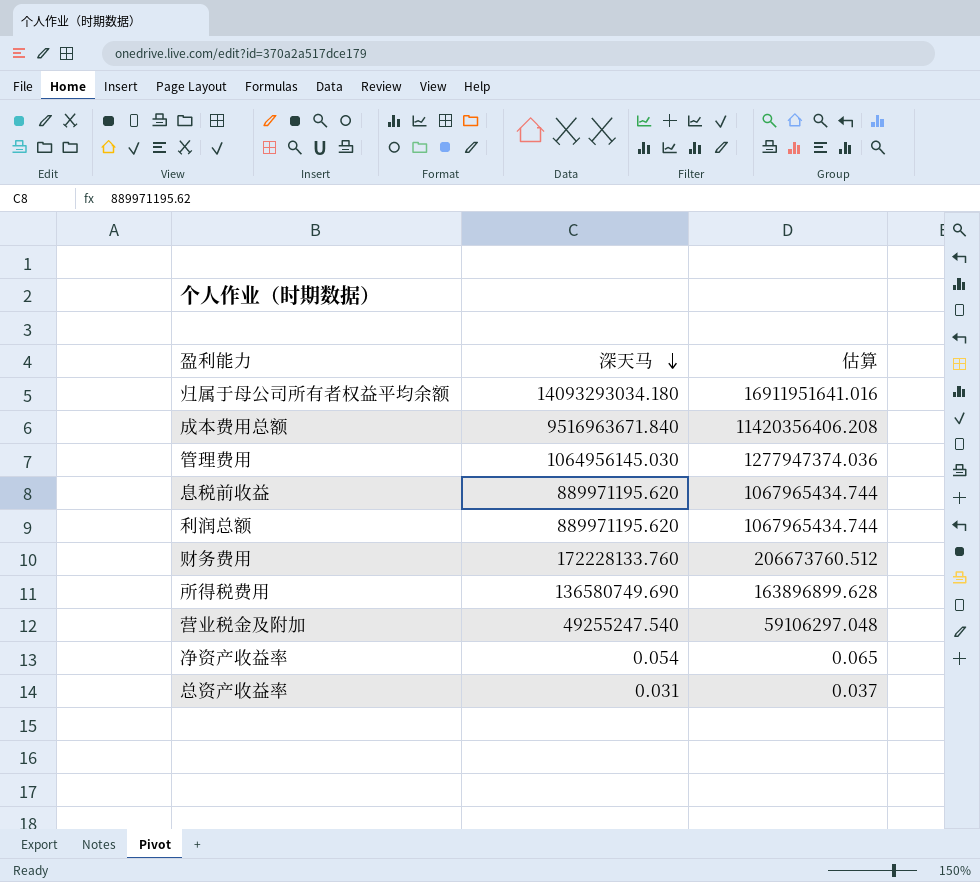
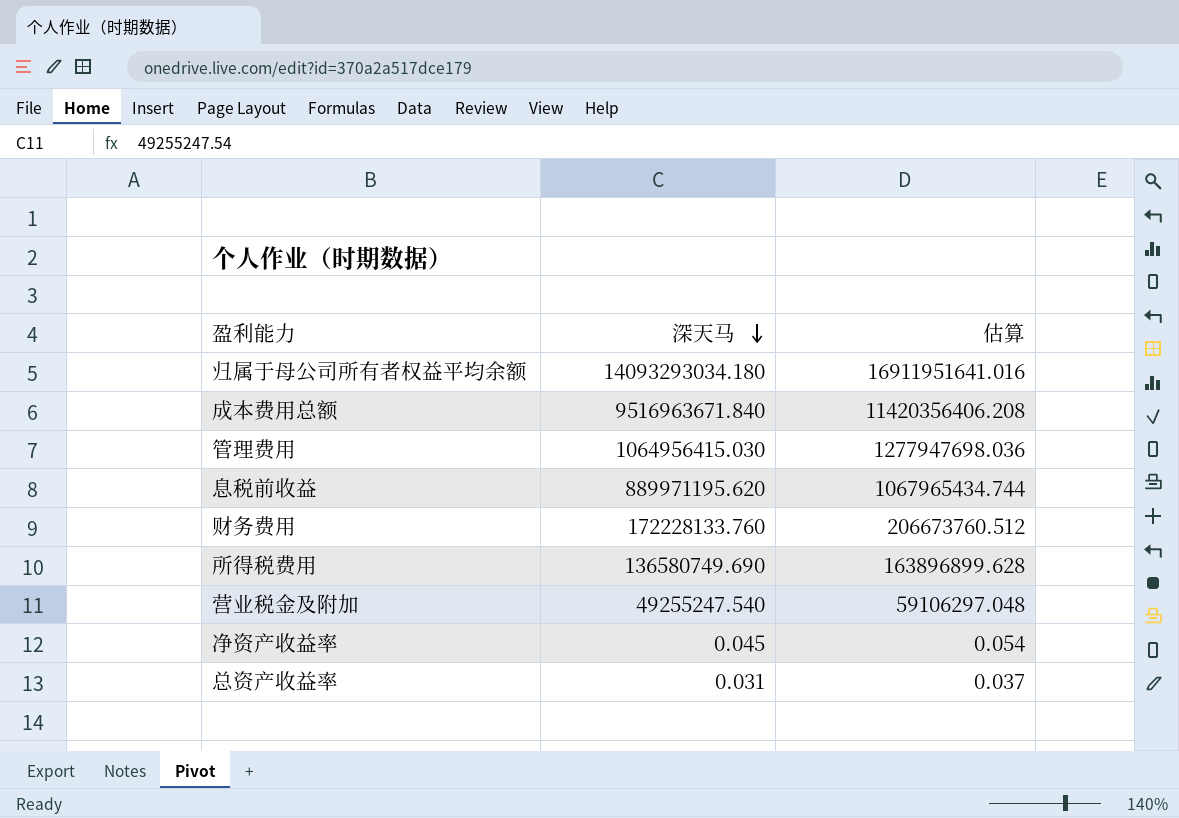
row 利润总额: 889971195.620 | 1067965434.744 -> none
管理费用 | 深天马: 1064956145.030 -> 1064956415.030
管理费用 | 估算: 1277947374.036 -> 1277947698.036
净资产收益率 | 深天马: 0.054 -> 0.045
净资产收益率 | 估算: 0.065 -> 0.054

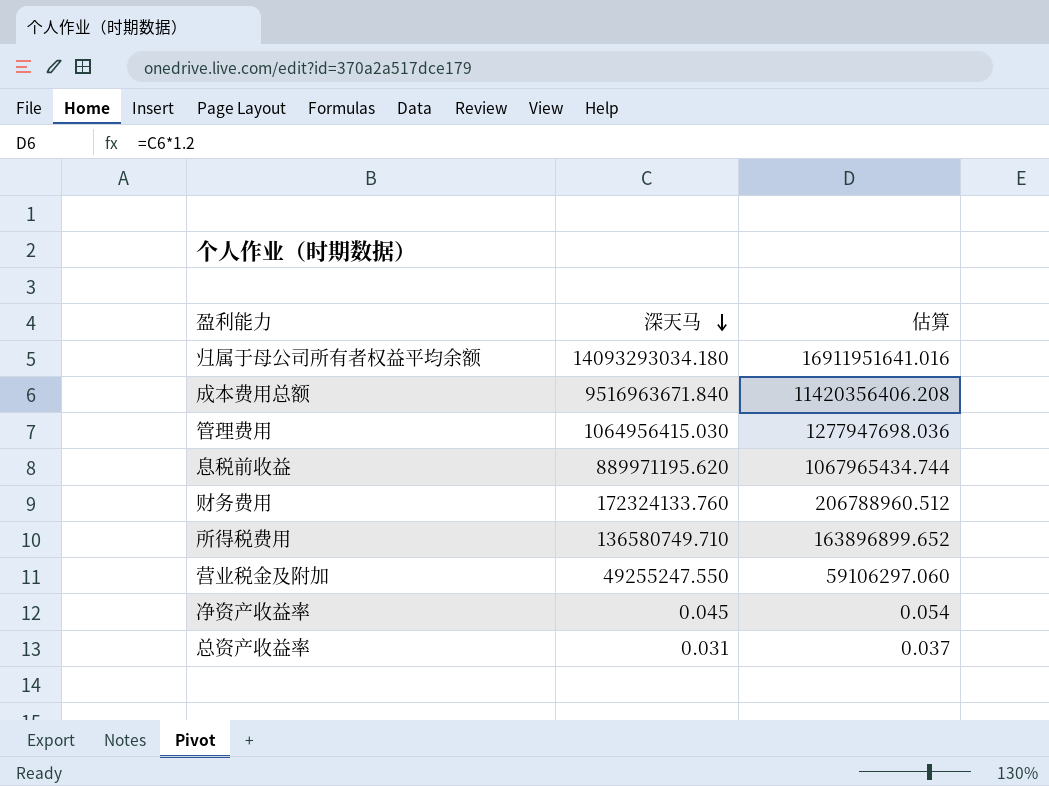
财务费用 | 深天马: 172228133.760 -> 172324133.760
财务费用 | 估算: 206673760.512 -> 206788960.512
所得税费用 | 深天马: 136580749.690 -> 136580749.710
所得税费用 | 估算: 163896899.628 -> 163896899.652
营业税金及附加 | 深天马: 49255247.540 -> 49255247.550
营业税金及附加 | 估算: 59106297.048 -> 59106297.060

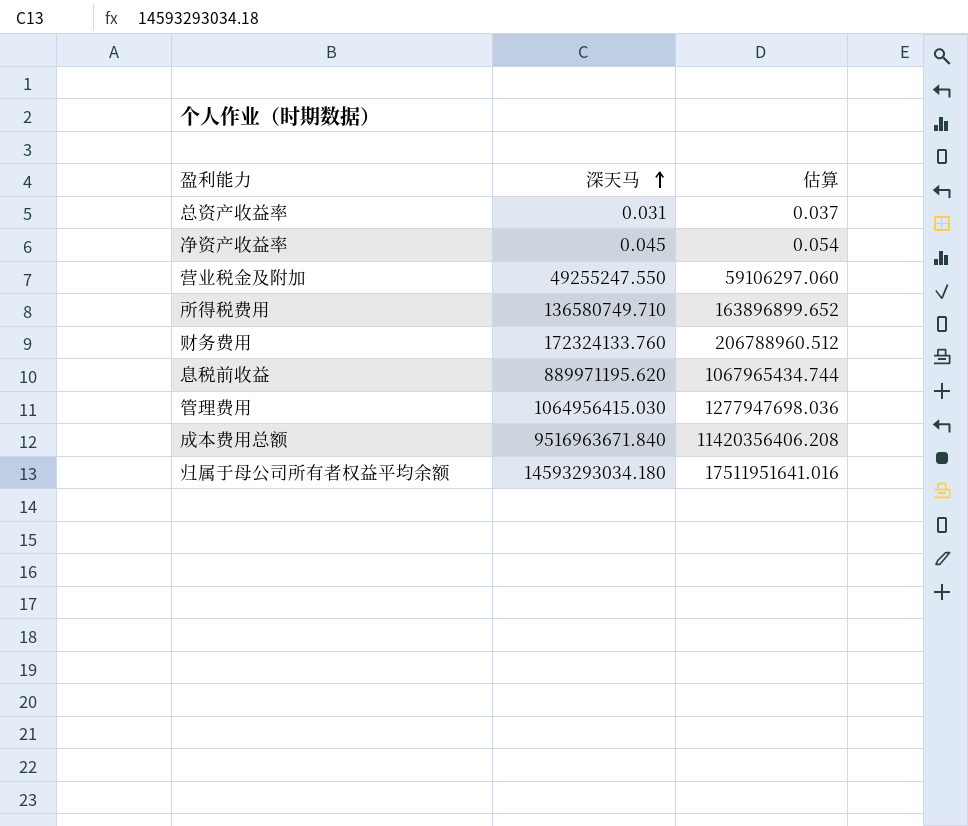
row order: 深天马 descending -> 深天马 ascending
归属于母公司所有者权益平均余额 | 深天马: 14093293034.180 -> 14593293034.180
归属于母公司所有者权益平均余额 | 估算: 16911951641.016 -> 17511951641.016

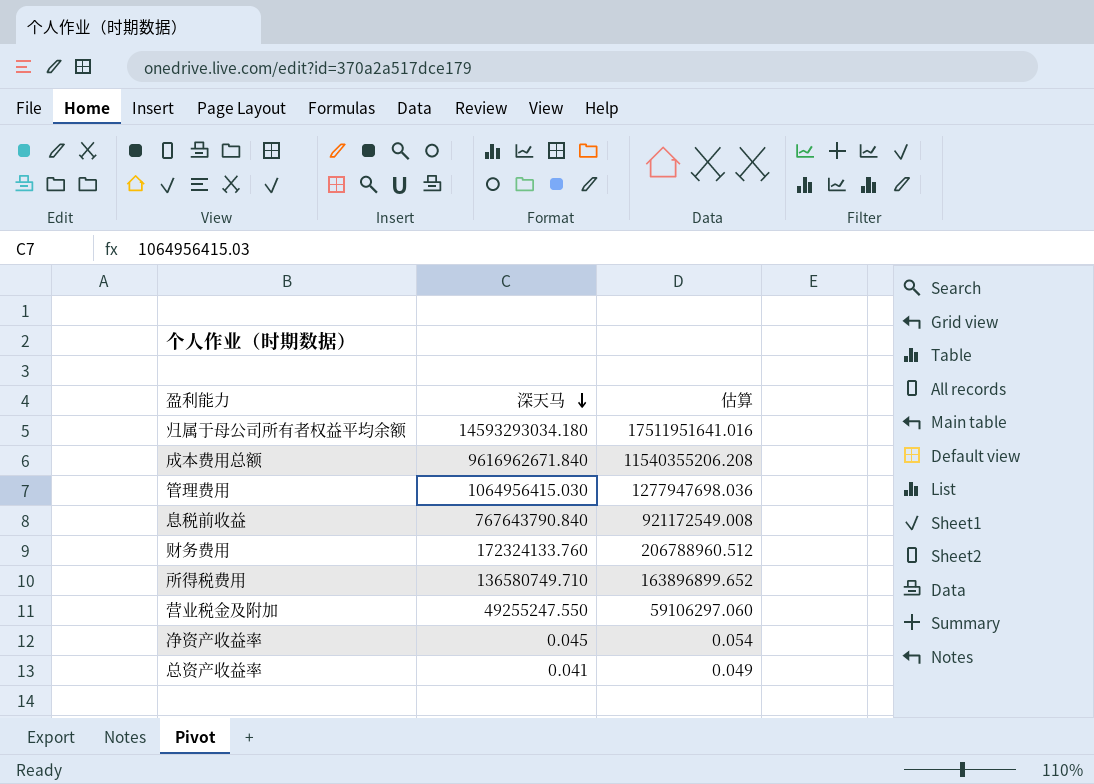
row order: 深天马 ascending -> 深天马 descending
成本费用总额 | 深天马: 9516963671.840 -> 9616962671.840
成本费用总额 | 估算: 11420356406.208 -> 11540355206.208
息税前收益 | 深天马: 889971195.620 -> 767643790.840
息税前收益 | 估算: 1067965434.744 -> 921172549.008
总资产收益率 | 深天马: 0.031 -> 0.041
总资产收益率 | 估算: 0.037 -> 0.049

